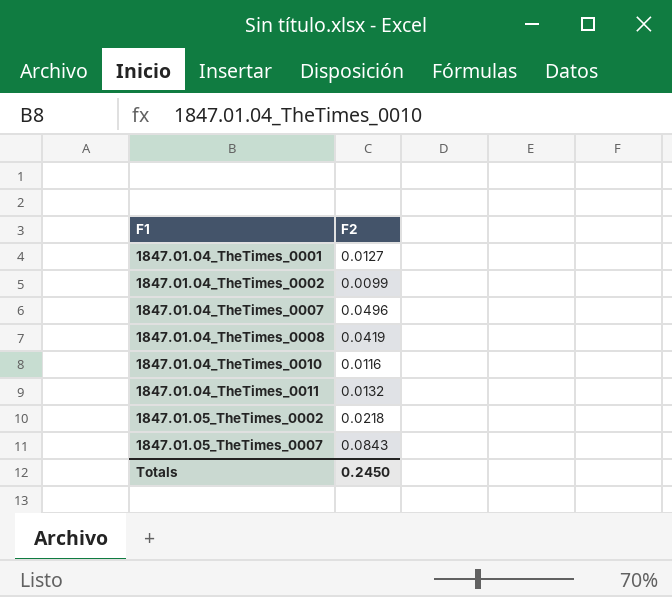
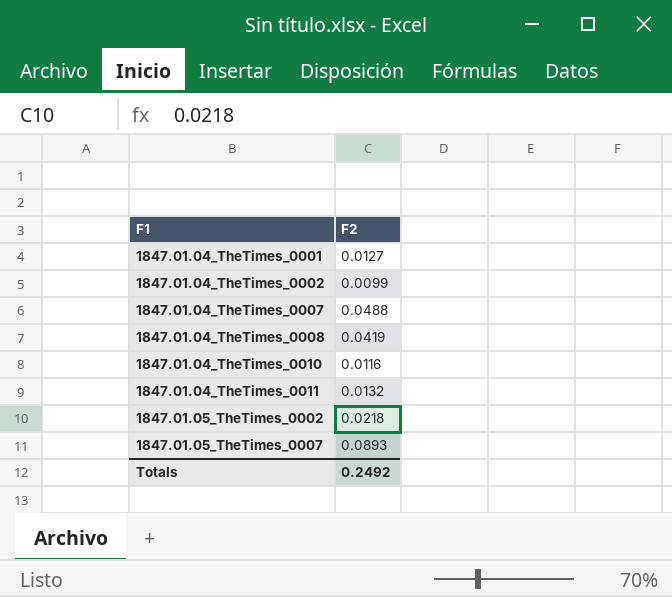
1847.01.04_TheTimes_0007 | F2: 0.0496 -> 0.0488
1847.01.05_TheTimes_0007 | F2: 0.0843 -> 0.0893
Totals | F2: 0.2450 -> 0.2492

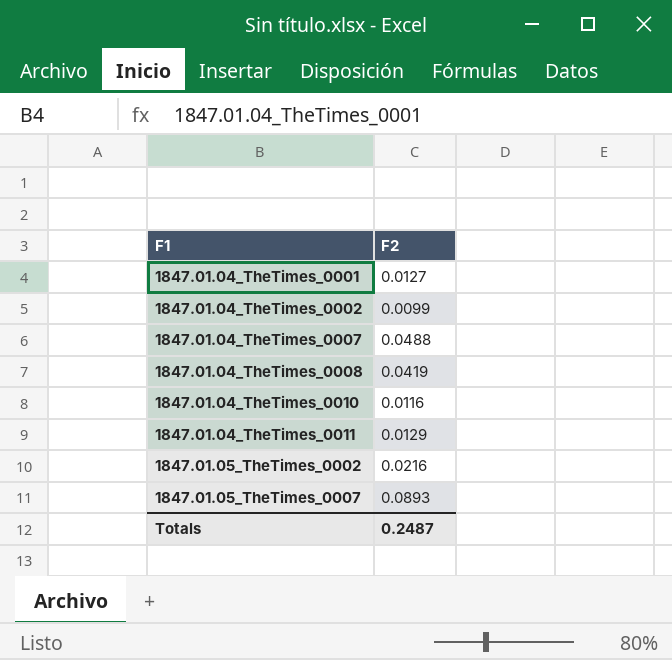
1847.01.04_TheTimes_0011 | F2: 0.0132 -> 0.0129
1847.01.05_TheTimes_0002 | F2: 0.0218 -> 0.0216
Totals | F2: 0.2492 -> 0.2487

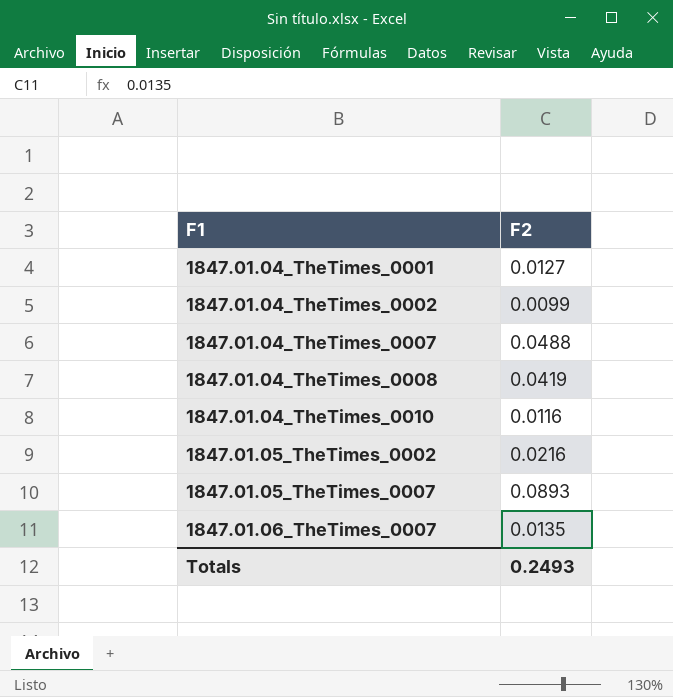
row 1847.01.04_TheTimes_0011: 0.0129 -> none
row 1847.01.06_TheTimes_0007: none -> 0.0135
Totals | F2: 0.2487 -> 0.2493

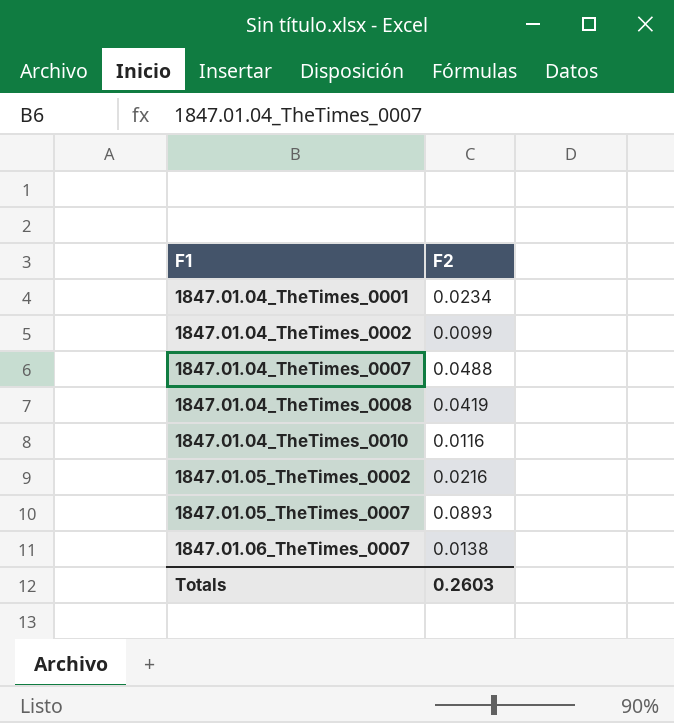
1847.01.04_TheTimes_0001 | F2: 0.0127 -> 0.0234
1847.01.06_TheTimes_0007 | F2: 0.0135 -> 0.0138
Totals | F2: 0.2493 -> 0.2603

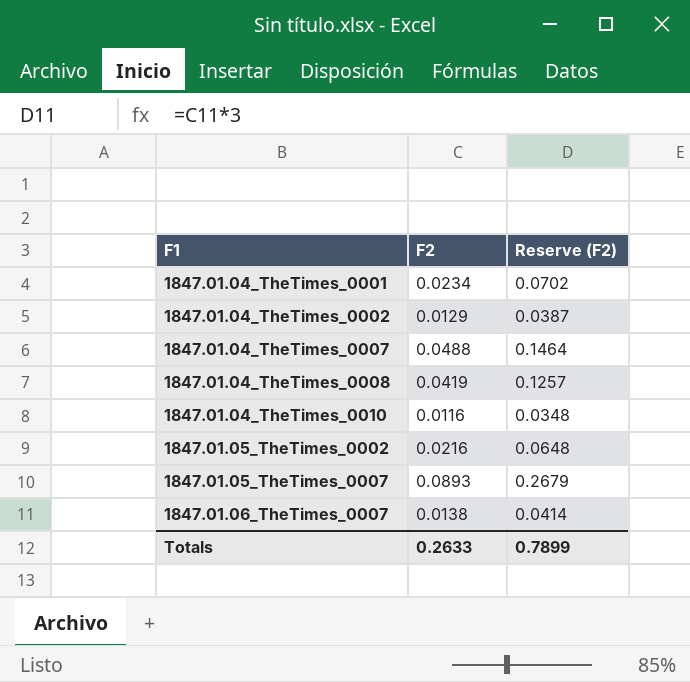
column Reserve (F2) | formula: none -> [F2] * 3
1847.01.04_TheTimes_0002 | F2: 0.0099 -> 0.0129
Totals | F2: 0.2603 -> 0.2633

